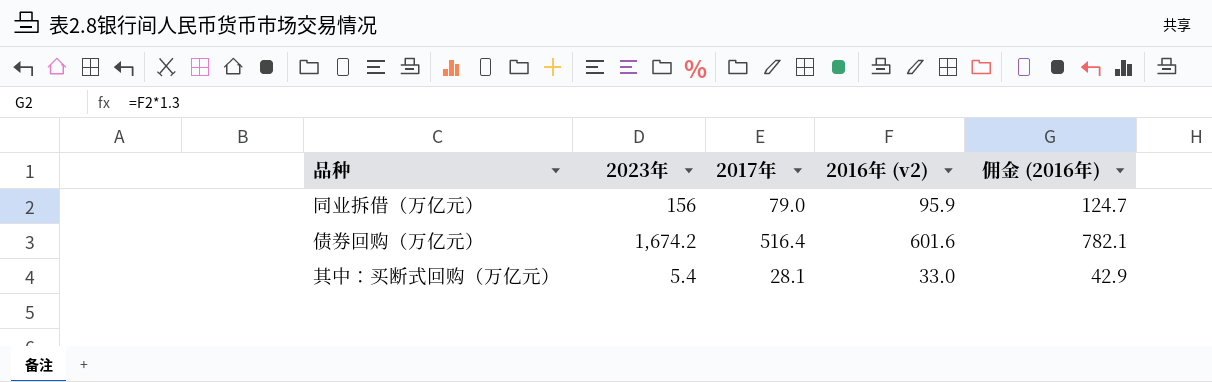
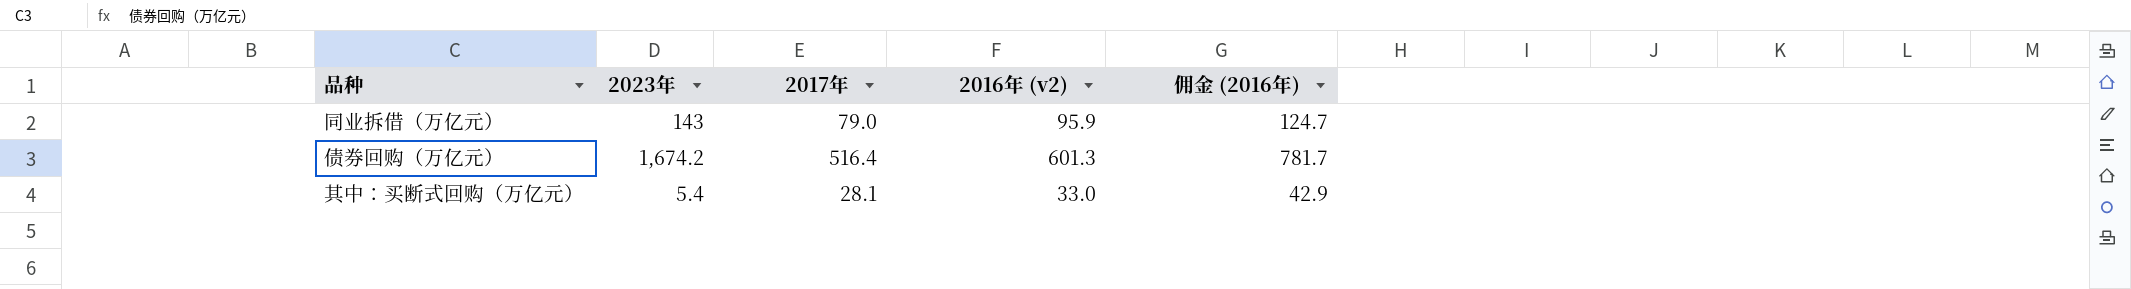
同业拆借（万亿元） | 2023年: 156 -> 143
债券回购（万亿元） | 2016年 (v2): 601.6 -> 601.3
债券回购（万亿元） | 佣金 (2016年): 782.1 -> 781.7

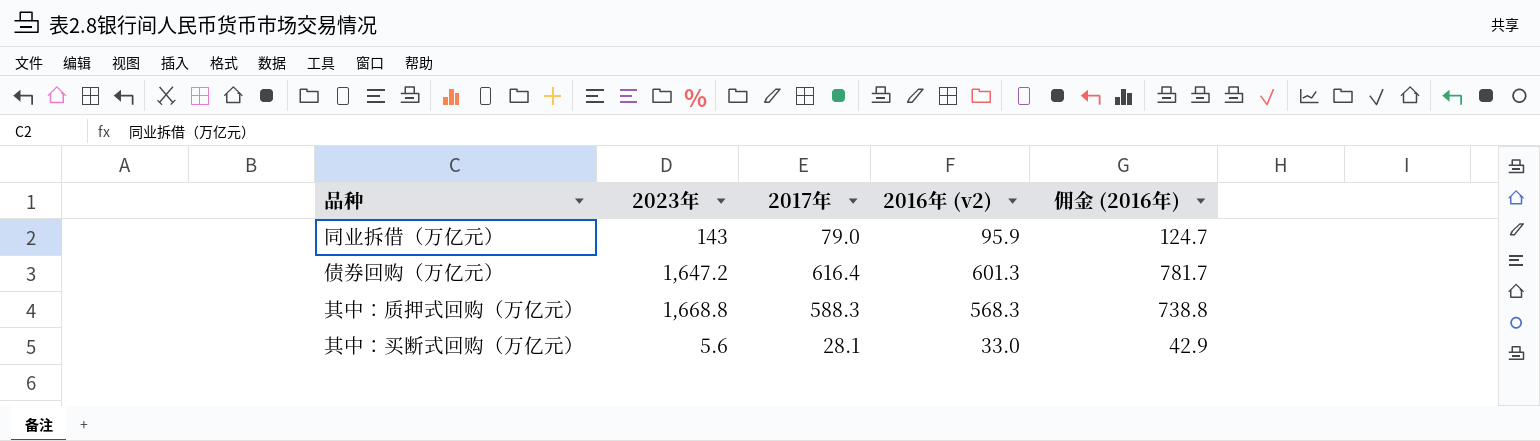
债券回购（万亿元） | 2023年: 1,674.2 -> 1,647.2
债券回购（万亿元） | 2017年: 516.4 -> 616.4
row 其中：质押式回购（万亿元）: none -> 1,668.8 | 588.3 | 568.3 | 738.8
其中：买断式回购（万亿元） | 2023年: 5.4 -> 5.6

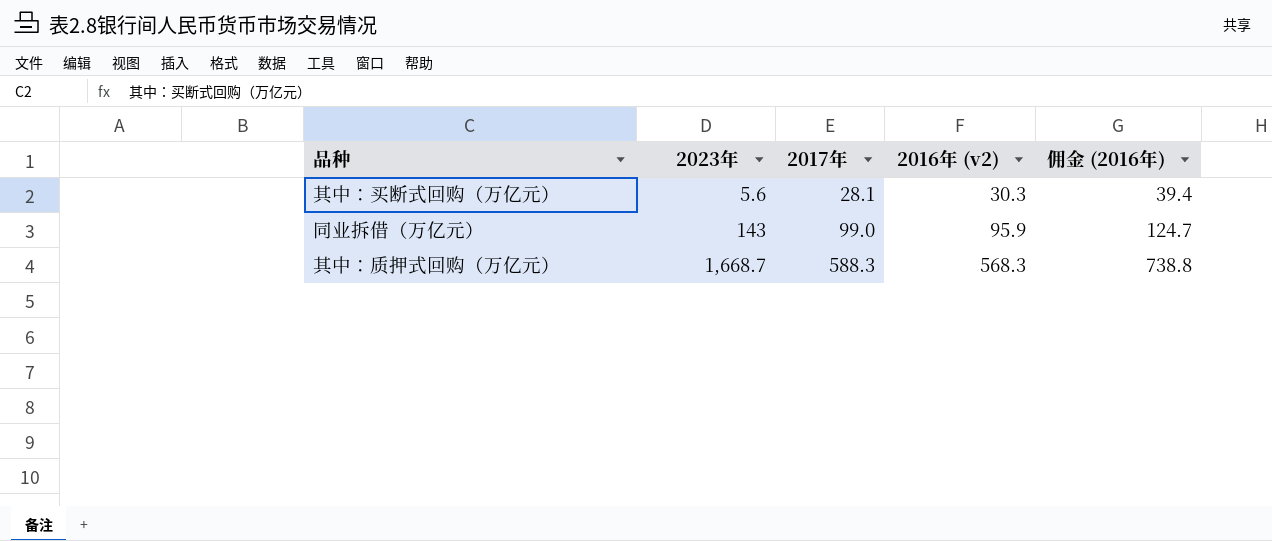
row order: none -> 2023年 ascending
row 债券回购（万亿元）: 1,647.2 | 616.4 | 601.3 | 781.7 -> none
其中：买断式回购（万亿元） | 2016年 (v2): 33.0 -> 30.3
其中：买断式回购（万亿元） | 佣金 (2016年): 42.9 -> 39.4
同业拆借（万亿元） | 2017年: 79.0 -> 99.0
其中：质押式回购（万亿元） | 2023年: 1,668.8 -> 1,668.7

